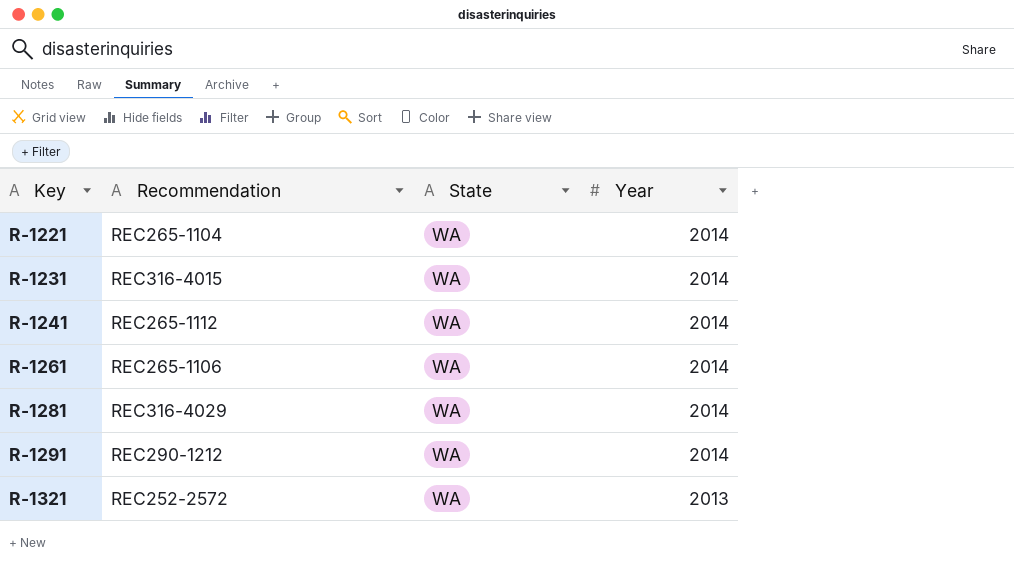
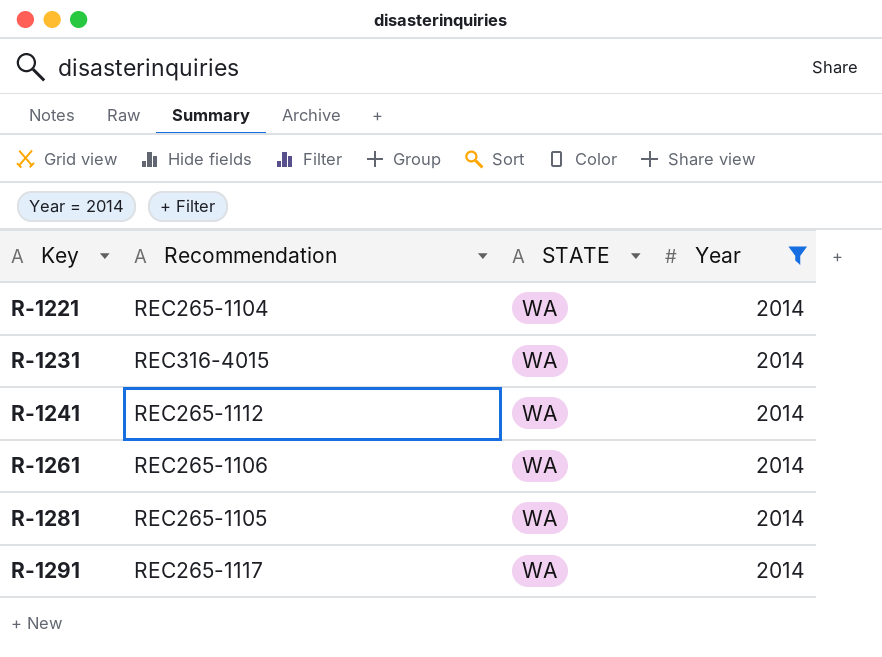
filter: none -> Year = 2014
column name: State -> STATE
R-1281 | Recommendation: REC316-4029 -> REC265-1105
R-1291 | Recommendation: REC290-1212 -> REC265-1117

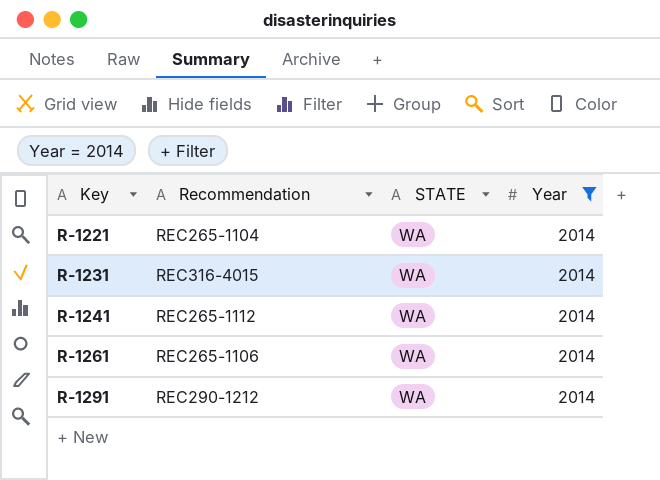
row R-1281: REC265-1105 | WA | 2014 -> none
R-1291 | Recommendation: REC265-1117 -> REC290-1212

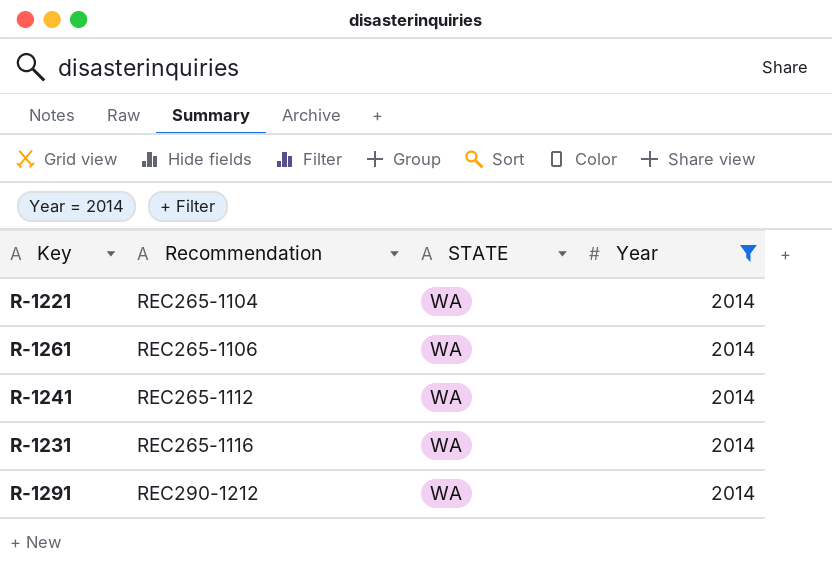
row order: Key ascending -> Recommendation ascending
R-1231 | Recommendation: REC316-4015 -> REC265-1116

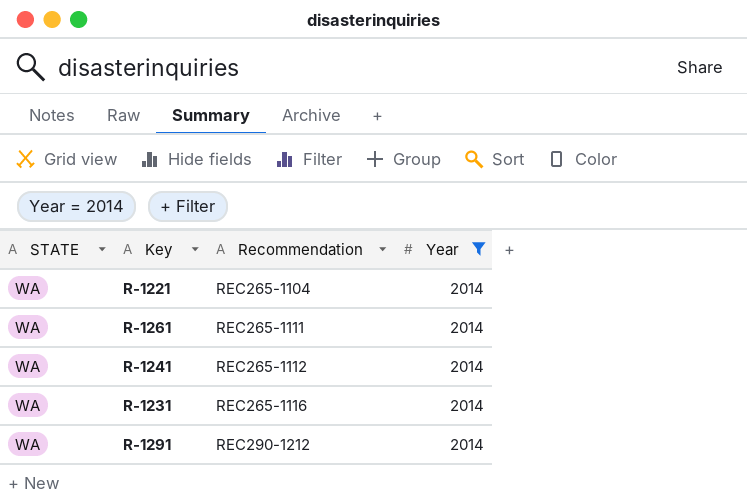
column STATE | position: 3 -> 1
R-1261 | Recommendation: REC265-1106 -> REC265-1111

